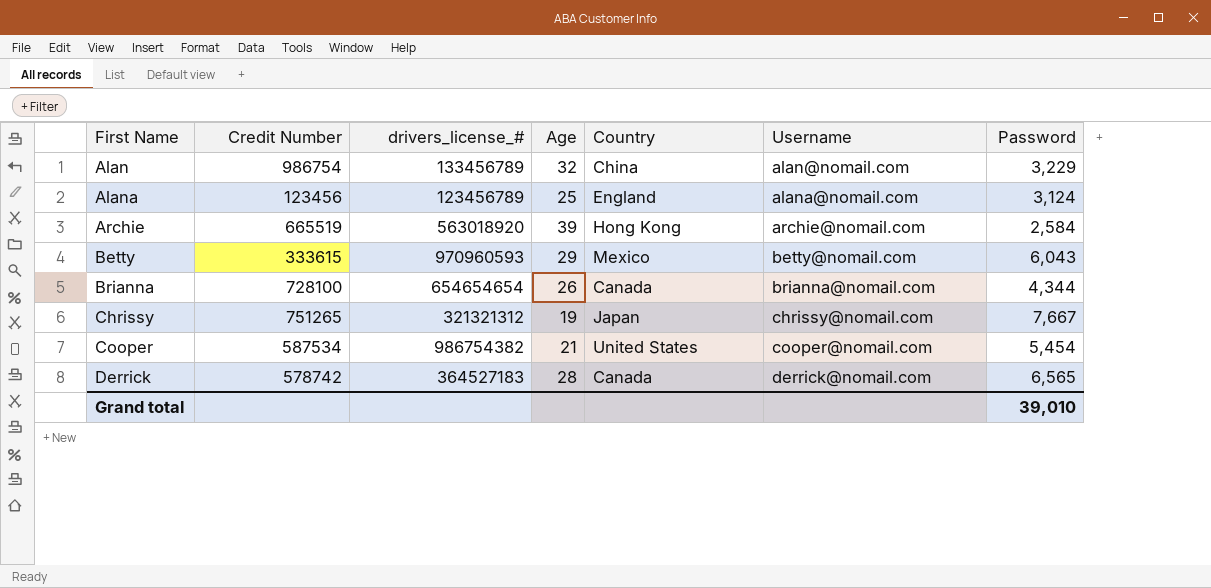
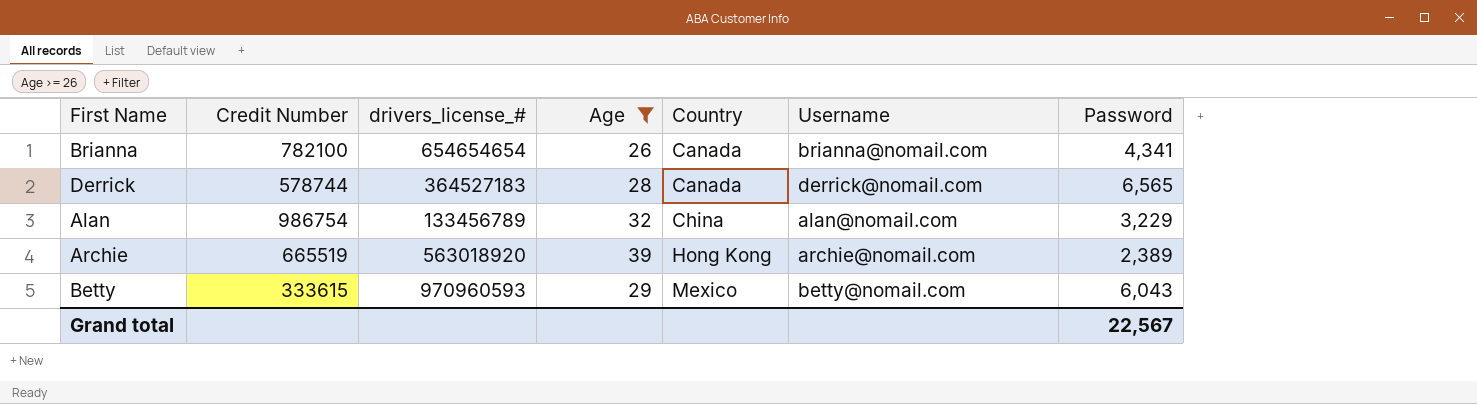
filter: none -> Age >= 26
row order: First Name ascending -> Country ascending
Brianna | Credit Number: 728100 -> 782100
Brianna | Password: 4,344 -> 4,341
Derrick | Credit Number: 578742 -> 578744
Archie | Password: 2,584 -> 2,389
Grand total | Password: 39,010 -> 22,567

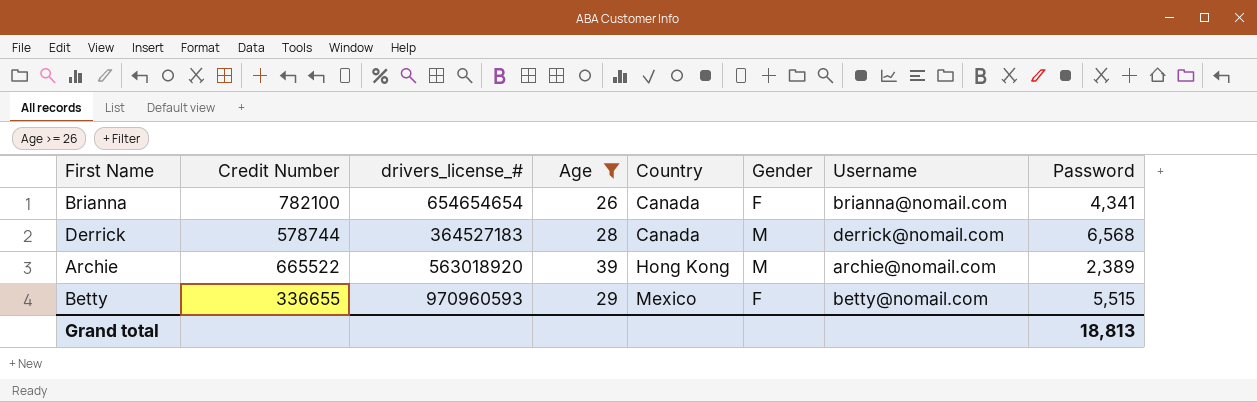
column Gender | position: none -> 6
row Alan: 986754 | 133456789 | 32 | China | alan@nomail.com | 3,229 -> none
Derrick | Password: 6,565 -> 6,568
Archie | Credit Number: 665519 -> 665522
Betty | Credit Number: 333615 -> 336655
Betty | Password: 6,043 -> 5,515
Grand total | Password: 22,567 -> 18,813

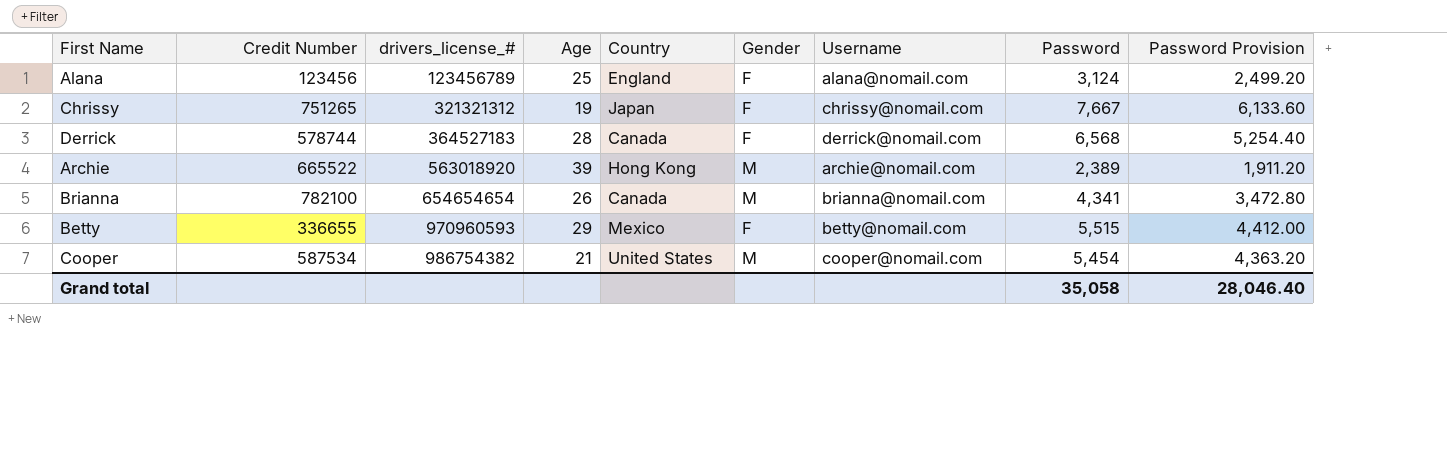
filter: Age >= 26 -> none
row order: Country ascending -> drivers_license_# ascending
column Password Provision | formula: none -> [Password] * 0.8
Derrick | Gender: M -> F
Brianna | Gender: F -> M
Grand total | Password: 18,813 -> 35,058

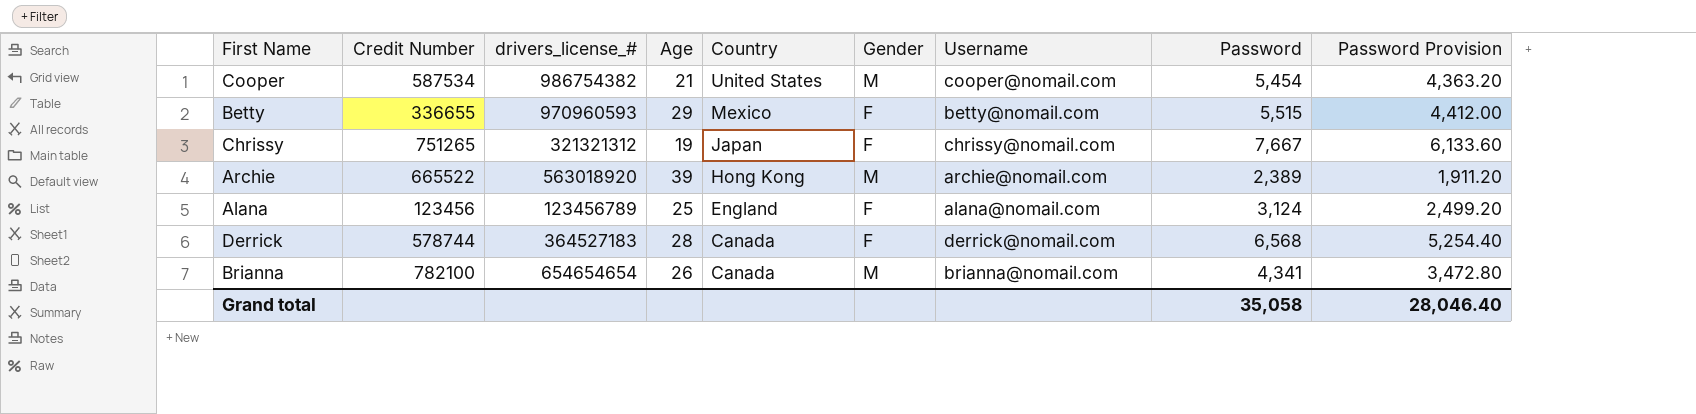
row order: drivers_license_# ascending -> Country descending

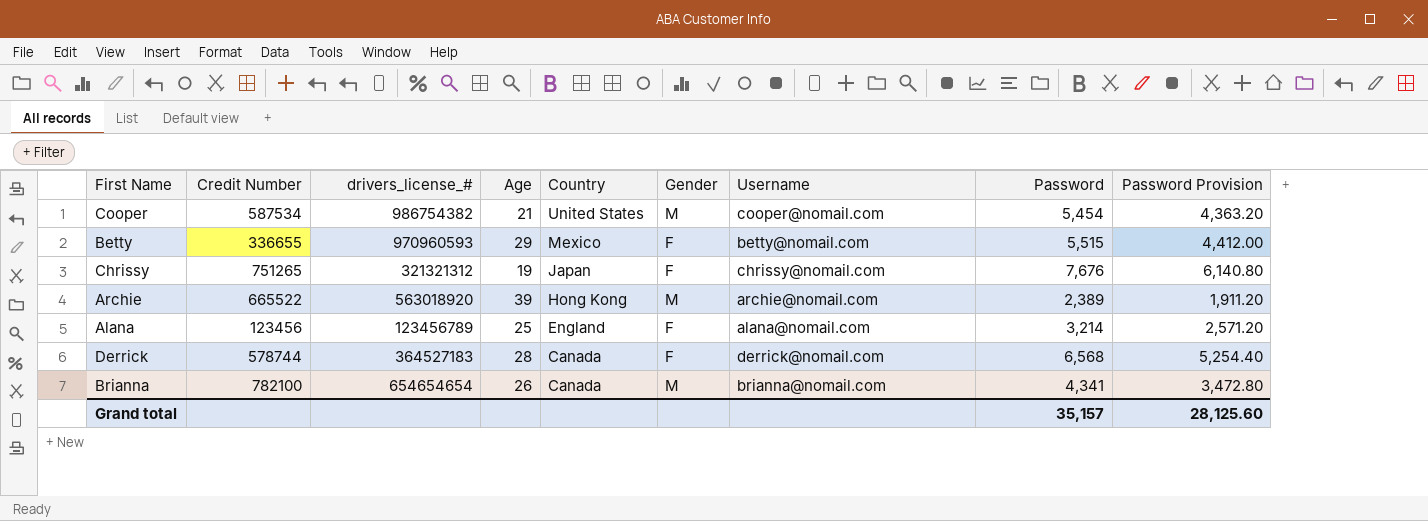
Chrissy | Password: 7,667 -> 7,676
Chrissy | Password Provision: 6,133.60 -> 6,140.80
Alana | Password: 3,124 -> 3,214
Alana | Password Provision: 2,499.20 -> 2,571.20
Grand total | Password: 35,058 -> 35,157
Grand total | Password Provision: 28,046.40 -> 28,125.60

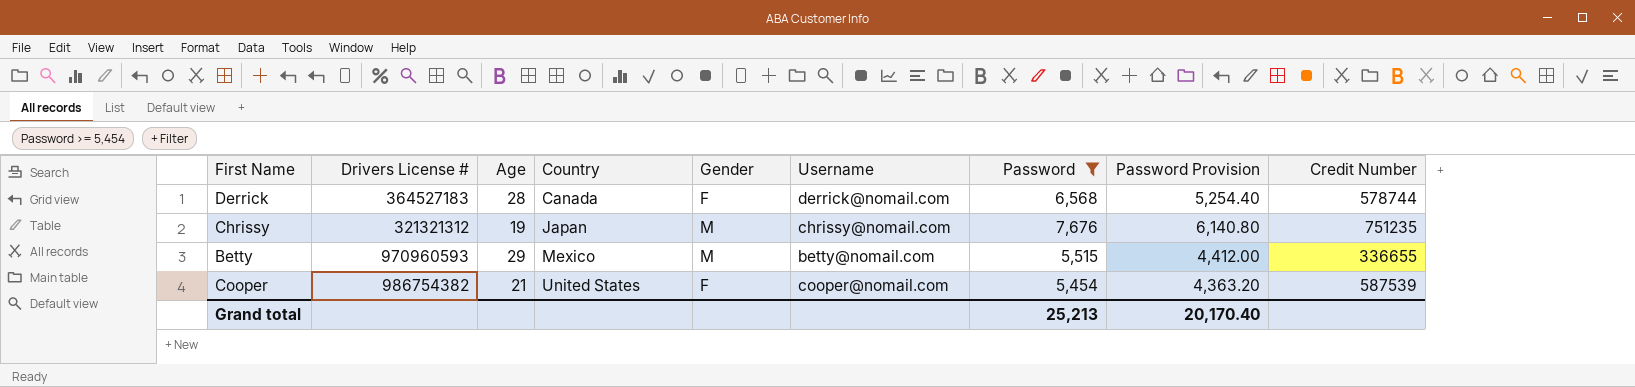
filter: none -> Password >= 5,454
row order: Country descending -> Country ascending
column name: drivers_license_# -> Drivers License #
column Credit Number | position: 2 -> 9
Chrissy | Gender: F -> M
Chrissy | Credit Number: 751265 -> 751235
Betty | Gender: F -> M
Cooper | Gender: M -> F
Cooper | Credit Number: 587534 -> 587539
Grand total | Password: 35,157 -> 25,213
Grand total | Password Provision: 28,125.60 -> 20,170.40

